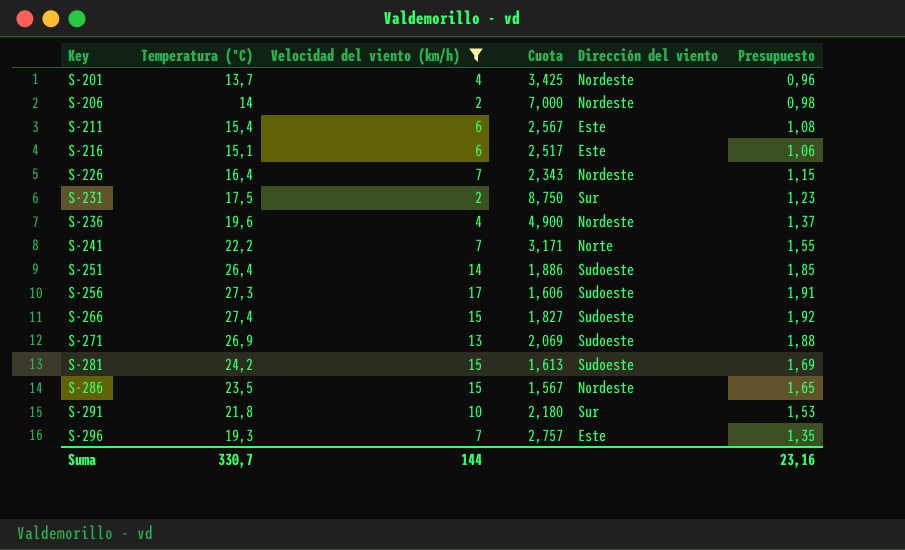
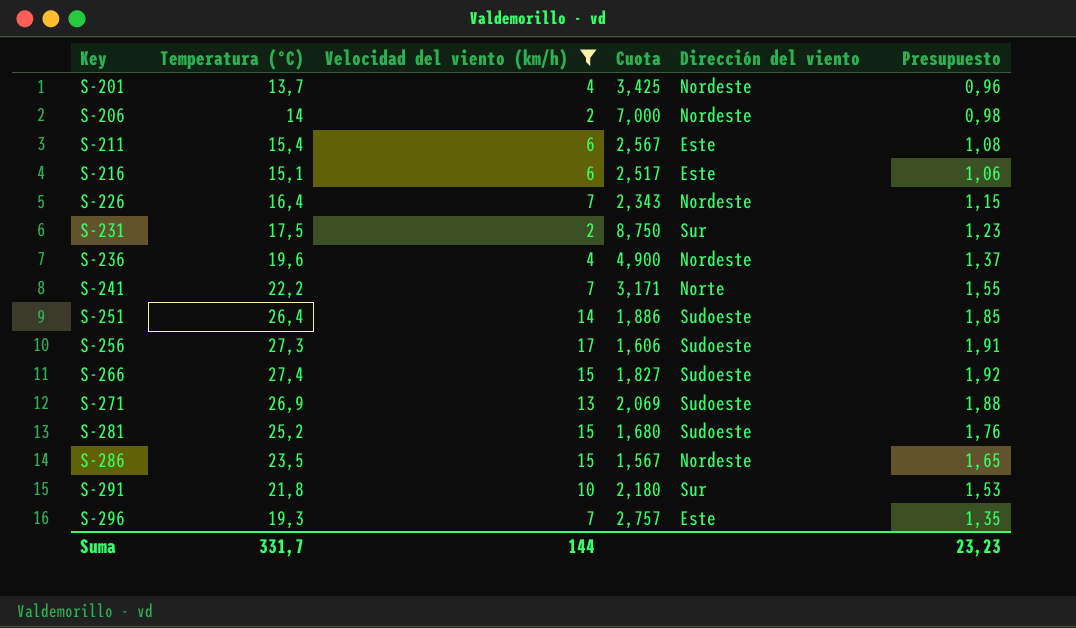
S-281 | Temperatura (ºC): 24,2 -> 25,2
S-281 | Cuota: 1,613 -> 1,680
S-281 | Presupuesto: 1,69 -> 1,76
Suma | Temperatura (ºC): 330,7 -> 331,7
Suma | Presupuesto: 23,16 -> 23,23

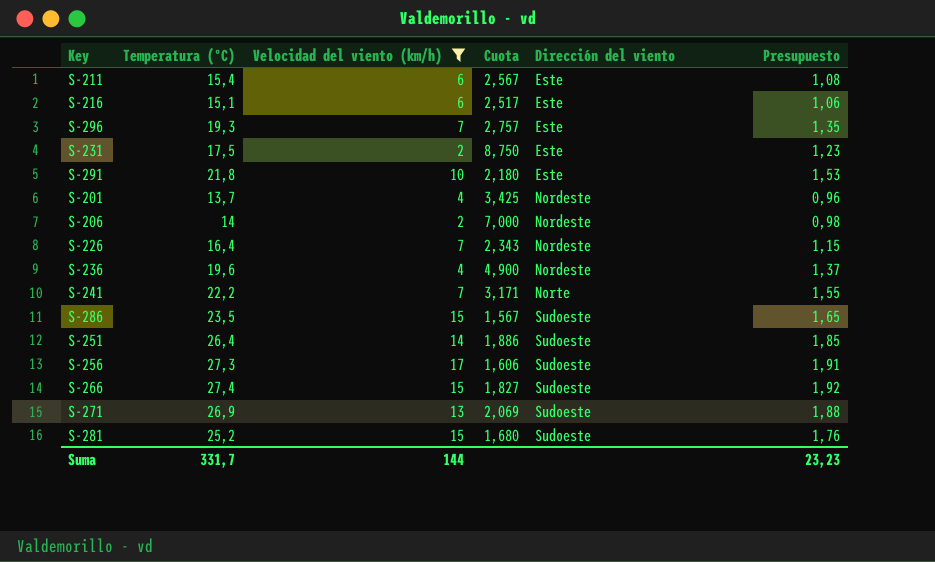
row order: Key ascending -> Dirección del viento ascending
S-231 | Dirección del viento: Sur -> Este
S-291 | Dirección del viento: Sur -> Este
S-286 | Dirección del viento: Nordeste -> Sudoeste

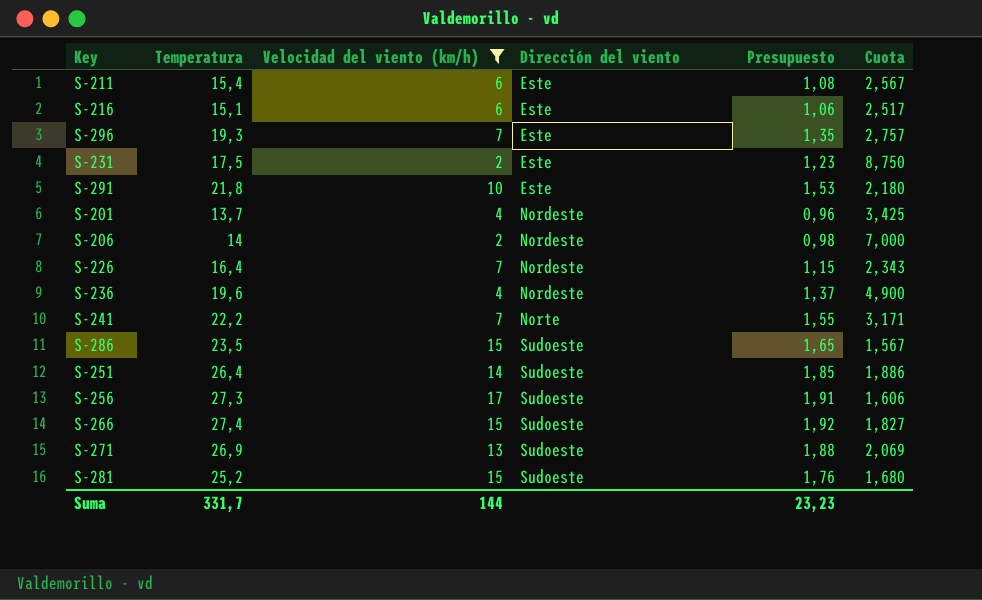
column name: Temperatura (ºC) -> Temperatura
column Cuota | position: 4 -> 6

